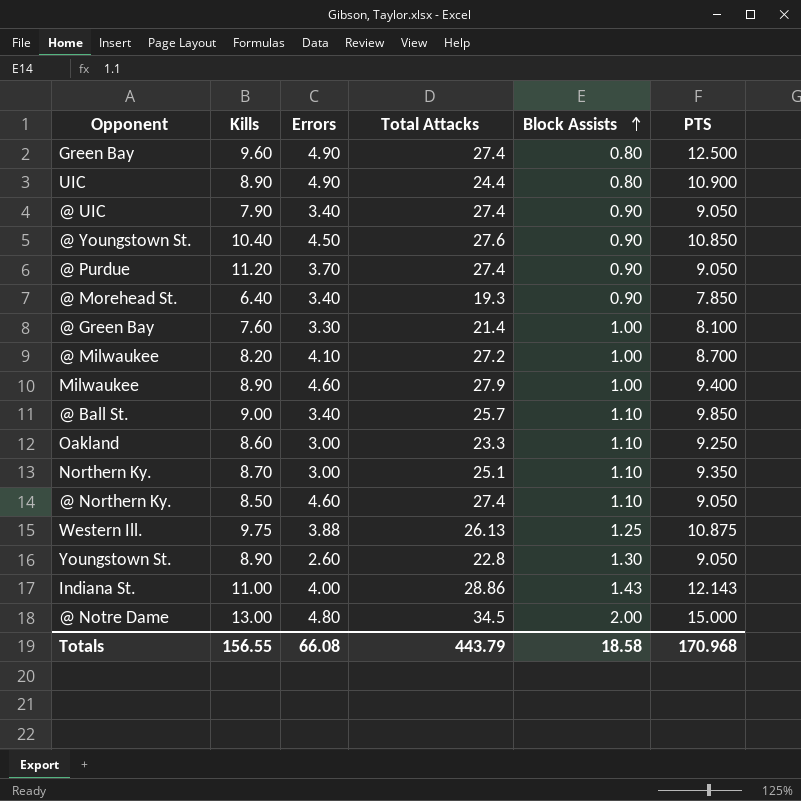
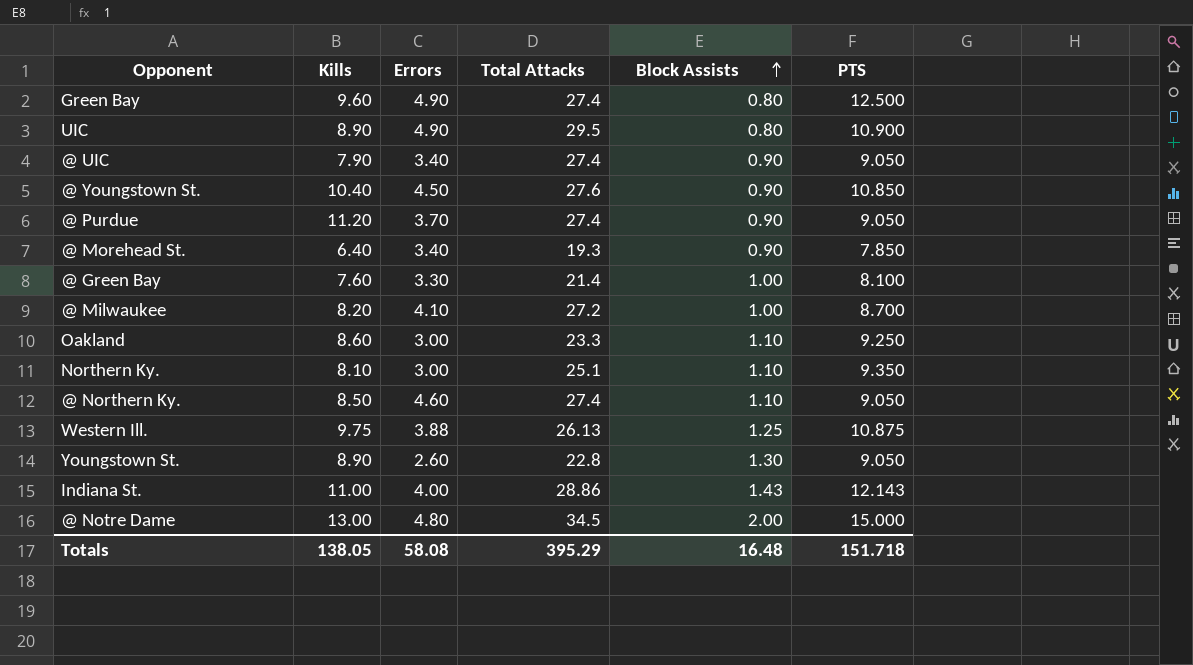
row Milwaukee: 8.90 | 4.60 | 27.9 | 1.00 | 9.400 -> none
row @ Ball St.: 9.00 | 3.40 | 25.7 | 1.10 | 9.850 -> none
UIC | Total Attacks: 24.4 -> 29.5
Northern Ky. | Kills: 8.70 -> 8.10
Totals | Kills: 156.55 -> 138.05
Totals | Errors: 66.08 -> 58.08
Totals | Total Attacks: 443.79 -> 395.29
Totals | Block Assists: 18.58 -> 16.48
Totals | PTS: 170.968 -> 151.718

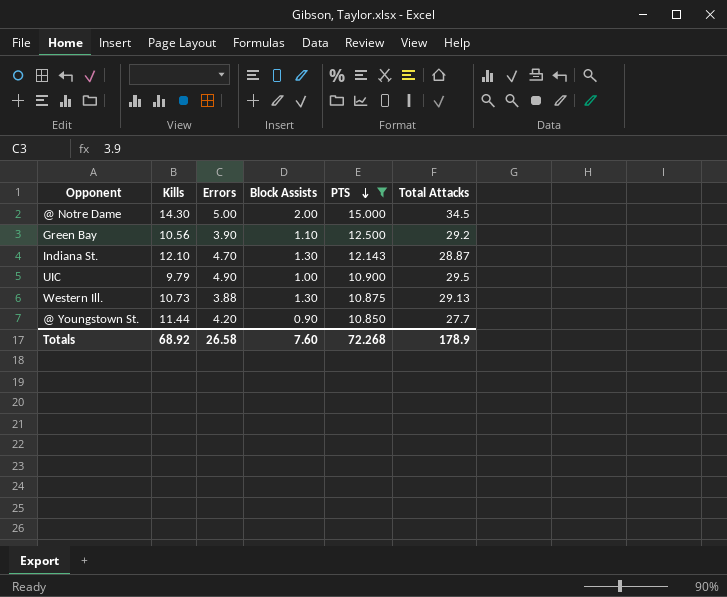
filter: none -> PTS >= 10.850
row order: Block Assists ascending -> PTS descending
column Total Attacks | position: 4 -> 6
@ Notre Dame | Kills: 13.00 -> 14.30
@ Notre Dame | Errors: 4.80 -> 5.00
Green Bay | Kills: 9.60 -> 10.56
Green Bay | Errors: 4.90 -> 3.90
Green Bay | Block Assists: 0.80 -> 1.10
Green Bay | Total Attacks: 27.4 -> 29.2
Indiana St. | Kills: 11.00 -> 12.10
Indiana St. | Errors: 4.00 -> 4.70
Indiana St. | Block Assists: 1.43 -> 1.30
Indiana St. | Total Attacks: 28.86 -> 28.87
UIC | Kills: 8.90 -> 9.79
UIC | Block Assists: 0.80 -> 1.00
Western Ill. | Kills: 9.75 -> 10.73
Western Ill. | Block Assists: 1.25 -> 1.30
Western Ill. | Total Attacks: 26.13 -> 29.13
@ Youngstown St. | Kills: 10.40 -> 11.44
@ Youngstown St. | Errors: 4.50 -> 4.20
@ Youngstown St. | Total Attacks: 27.6 -> 27.7
Totals | Kills: 138.05 -> 68.92
Totals | Errors: 58.08 -> 26.58
Totals | Block Assists: 16.48 -> 7.60
Totals | PTS: 151.718 -> 72.268
Totals | Total Attacks: 395.29 -> 178.9

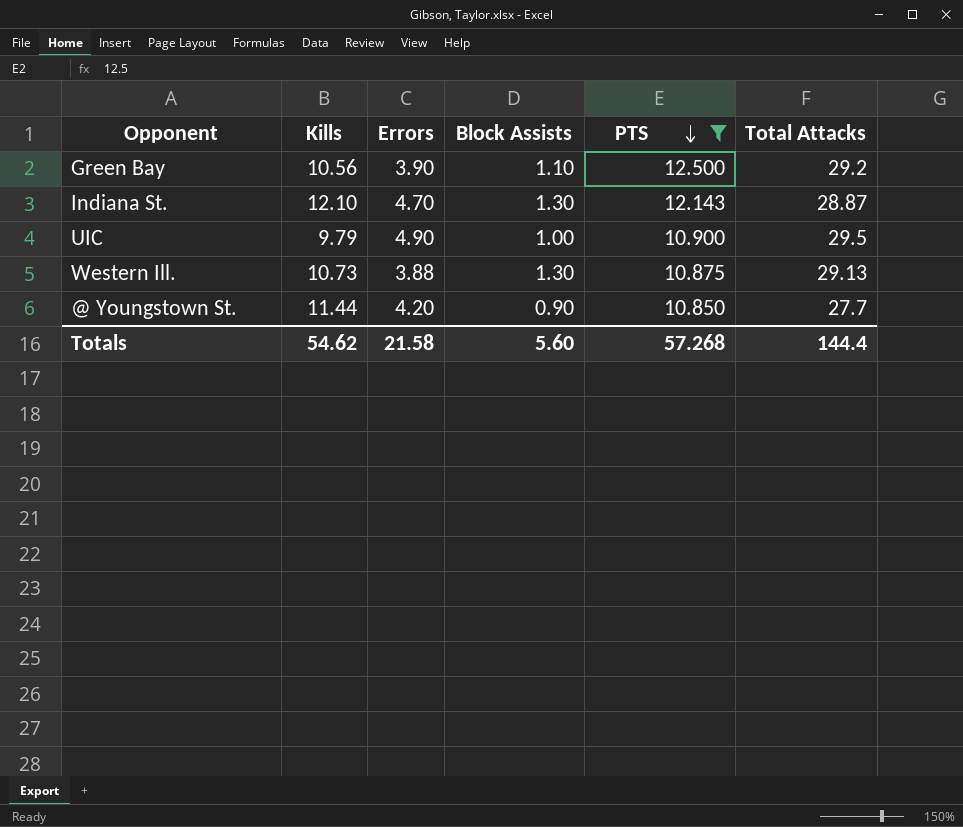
row @ Notre Dame: 14.30 | 5.00 | 2.00 | 15.000 | 34.5 -> none
Totals | Kills: 68.92 -> 54.62
Totals | Errors: 26.58 -> 21.58
Totals | Block Assists: 7.60 -> 5.60
Totals | PTS: 72.268 -> 57.268
Totals | Total Attacks: 178.9 -> 144.4

